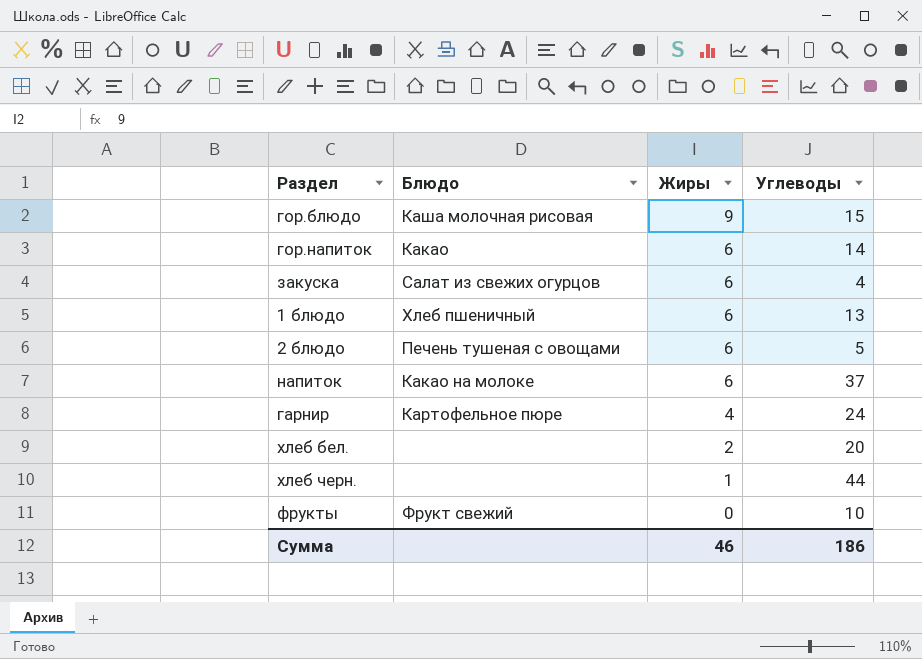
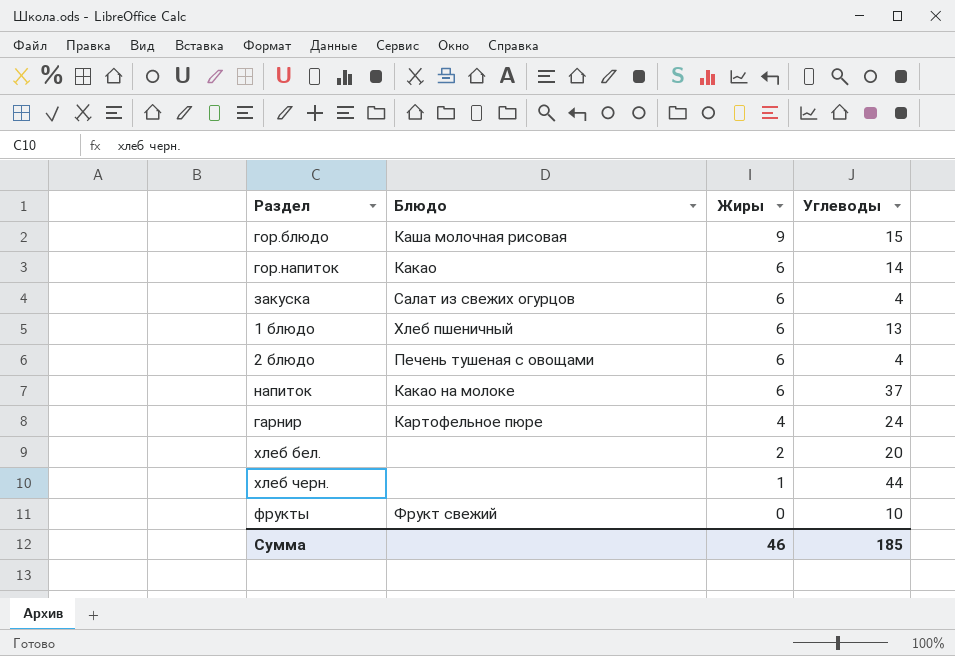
2 блюдо | Углеводы: 5 -> 4
Сумма | Углеводы: 186 -> 185

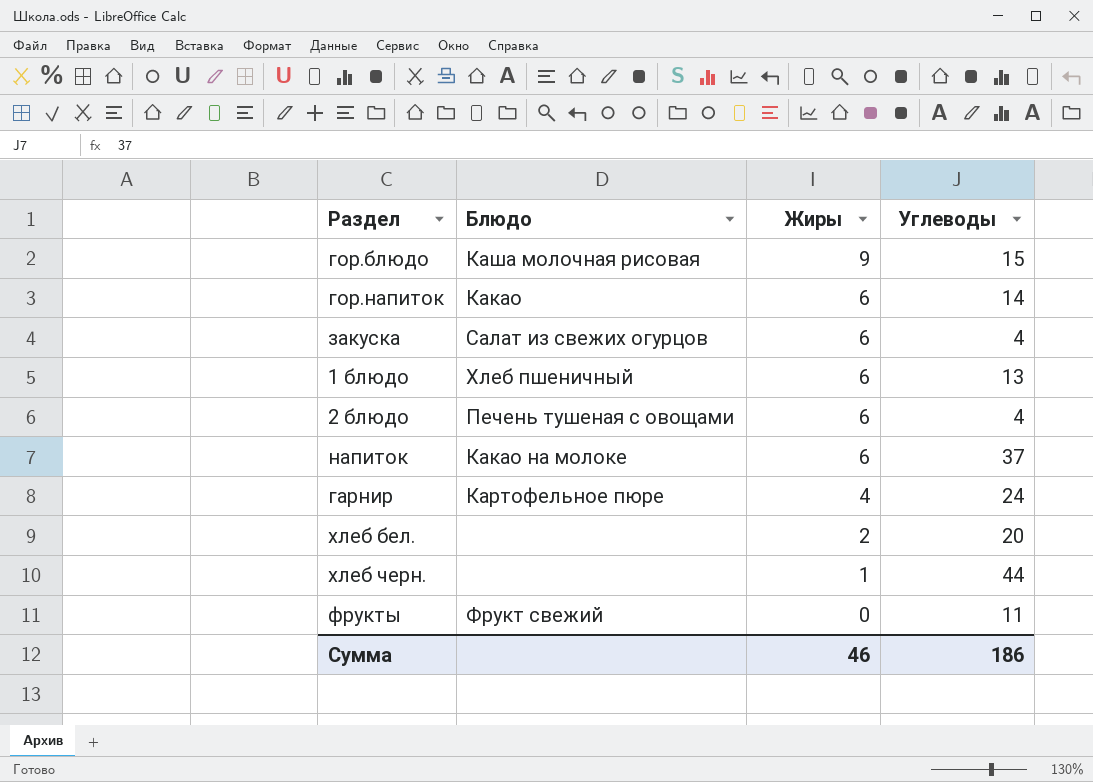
фрукты | Углеводы: 10 -> 11
Сумма | Углеводы: 185 -> 186

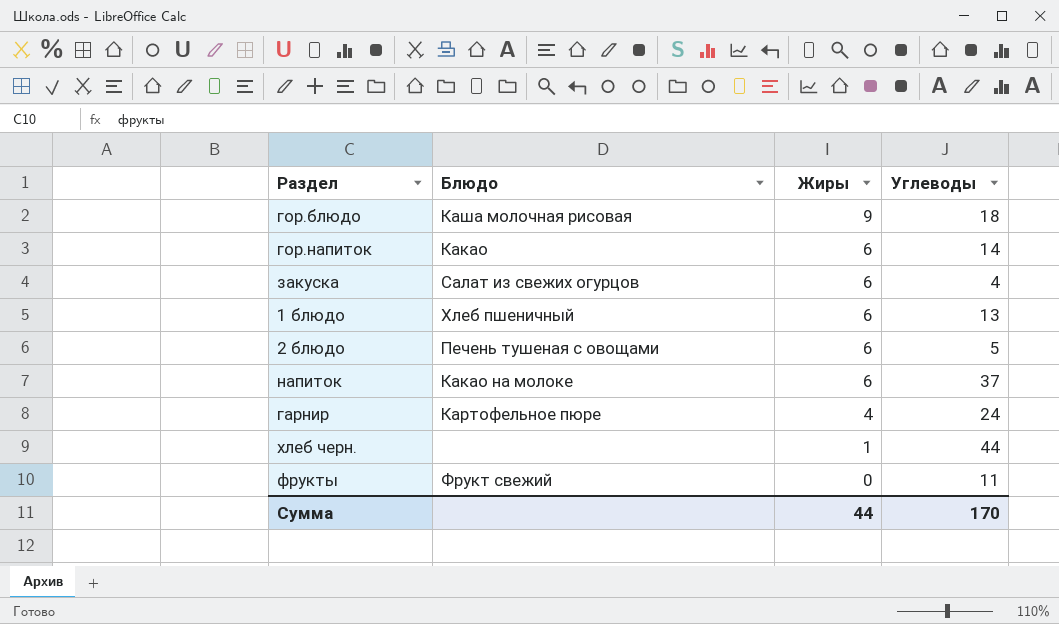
row хлеб бел.: none | 2 | 20 -> none
гор.блюдо | Углеводы: 15 -> 18
2 блюдо | Углеводы: 4 -> 5
Сумма | Жиры: 46 -> 44
Сумма | Углеводы: 186 -> 170

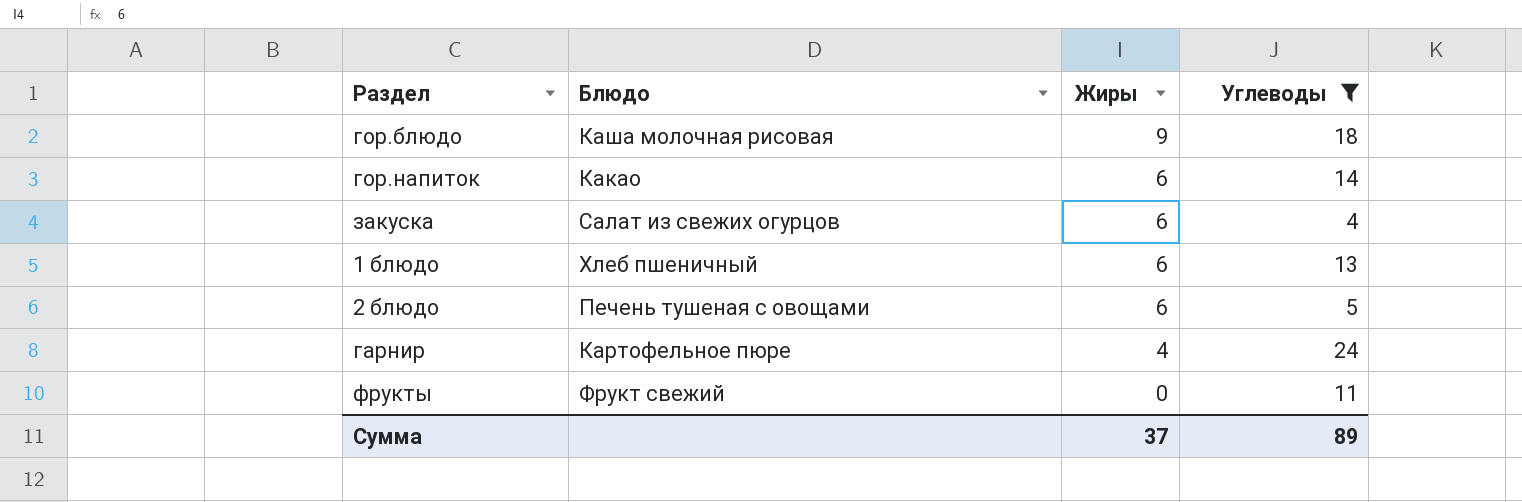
filter: none -> Углеводы <= 24
Сумма | Жиры: 44 -> 37
Сумма | Углеводы: 170 -> 89

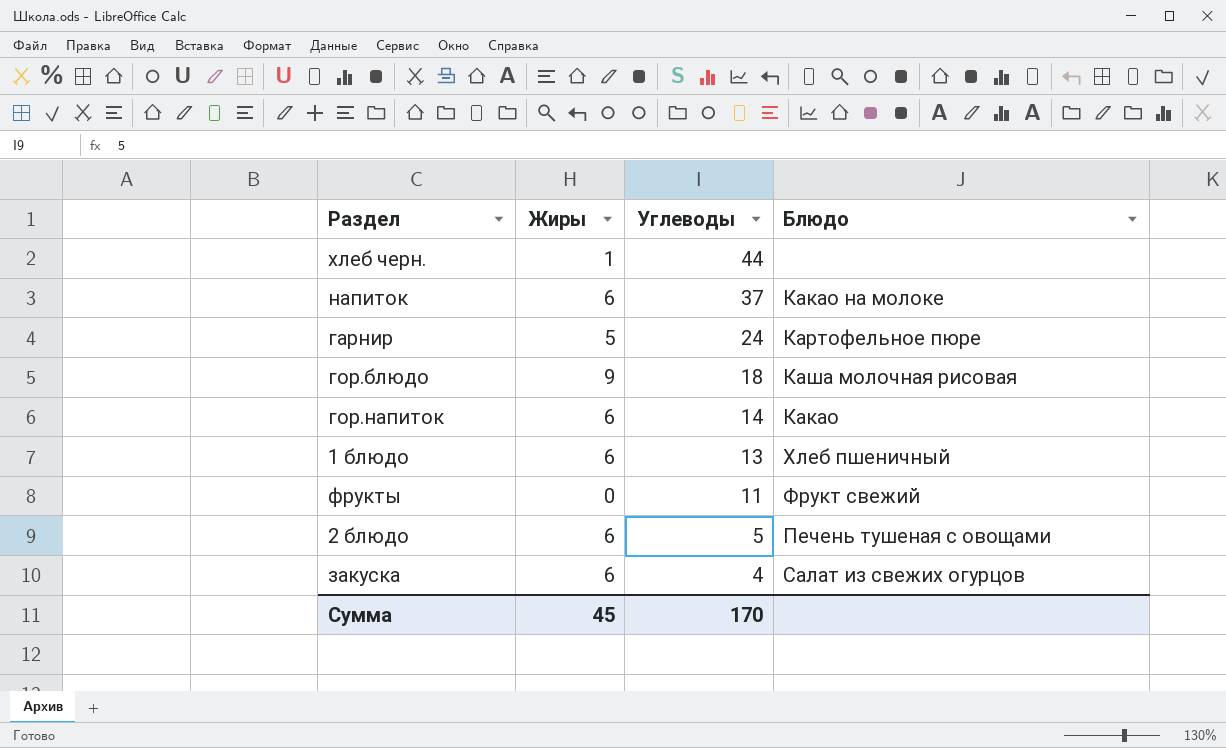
filter: Углеводы <= 24 -> none
row order: Жиры descending -> Углеводы descending
column Блюдо | position: 2 -> 4
гарнир | Жиры: 4 -> 5
Сумма | Жиры: 37 -> 45
Сумма | Углеводы: 89 -> 170

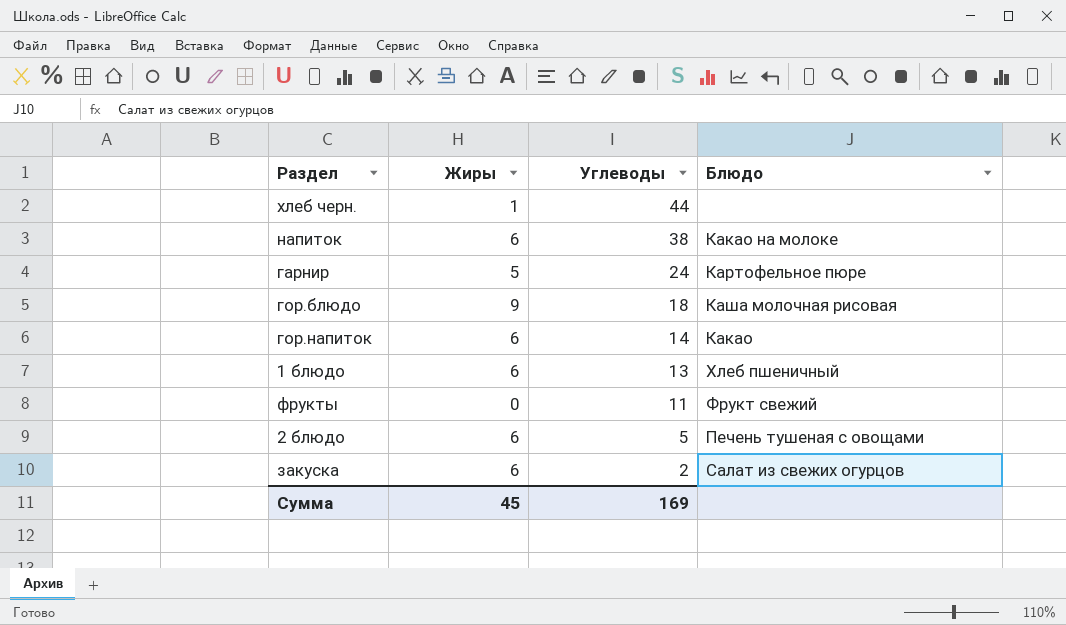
напиток | Углеводы: 37 -> 38
закуска | Углеводы: 4 -> 2
Сумма | Углеводы: 170 -> 169

